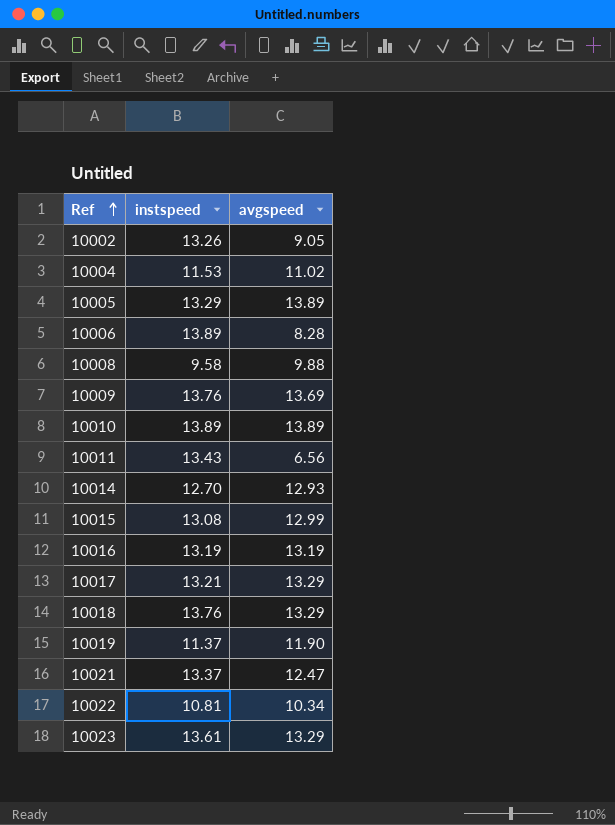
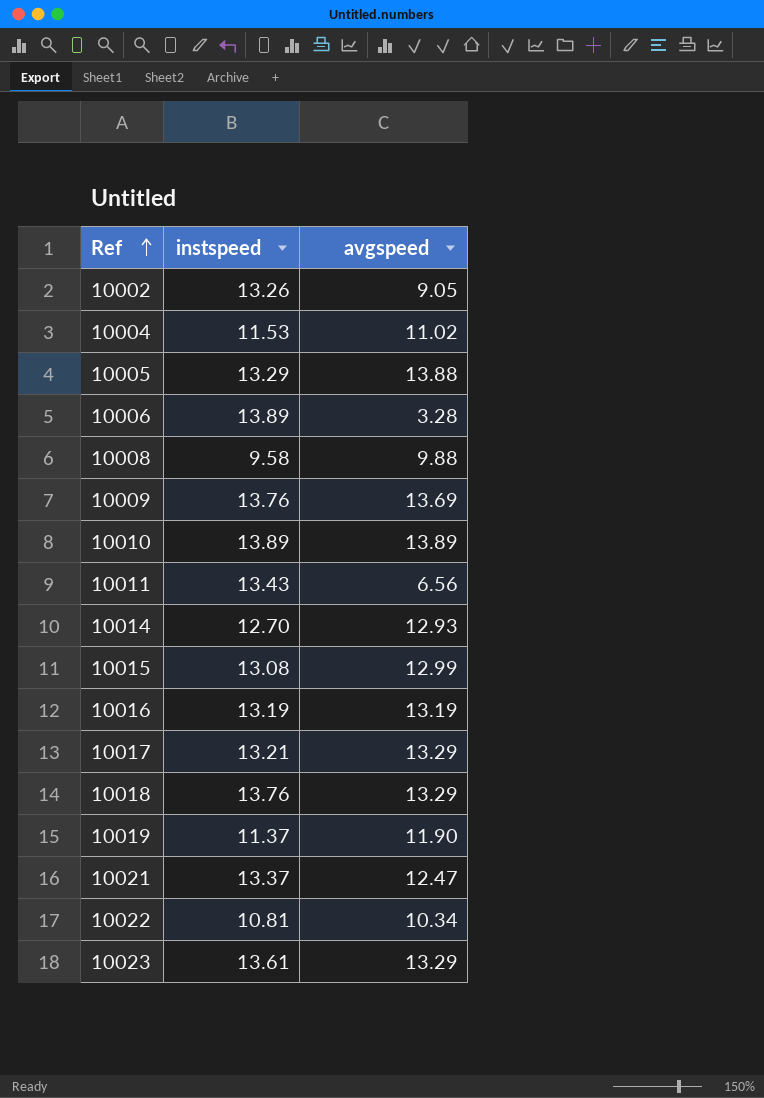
10005 | avgspeed: 13.89 -> 13.88
10006 | avgspeed: 8.28 -> 3.28

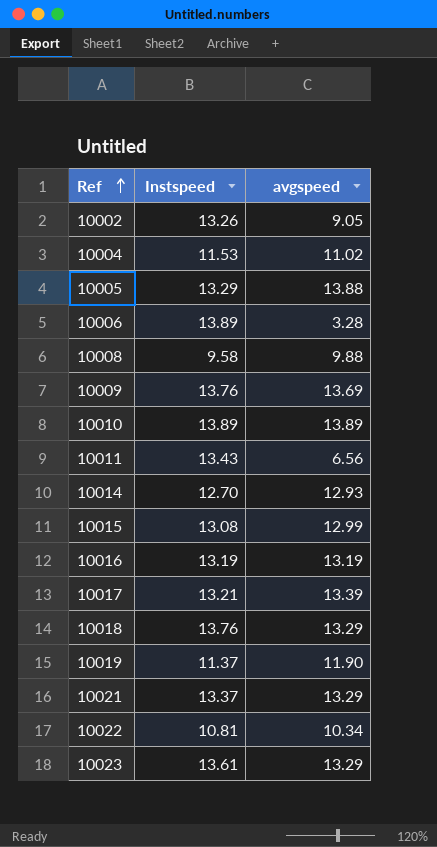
column name: instspeed -> Instspeed
10017 | avgspeed: 13.29 -> 13.39
10021 | avgspeed: 12.47 -> 13.29

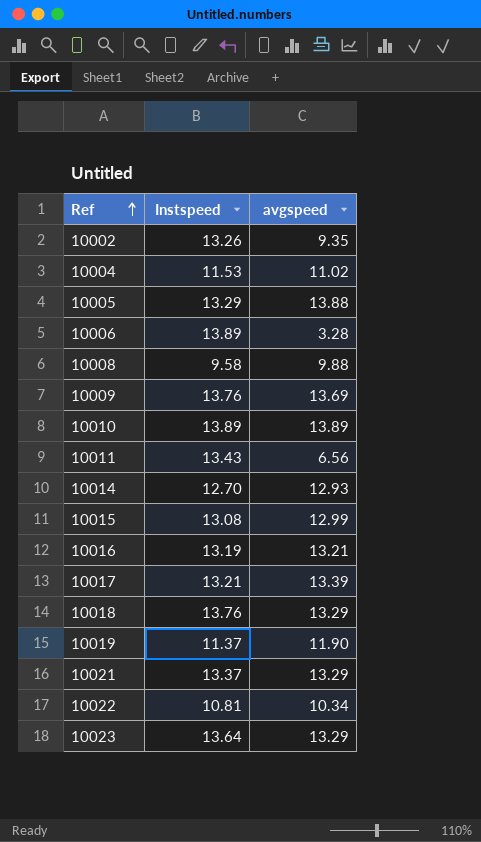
10002 | avgspeed: 9.05 -> 9.35
10016 | avgspeed: 13.19 -> 13.21
10023 | Instspeed: 13.61 -> 13.64

